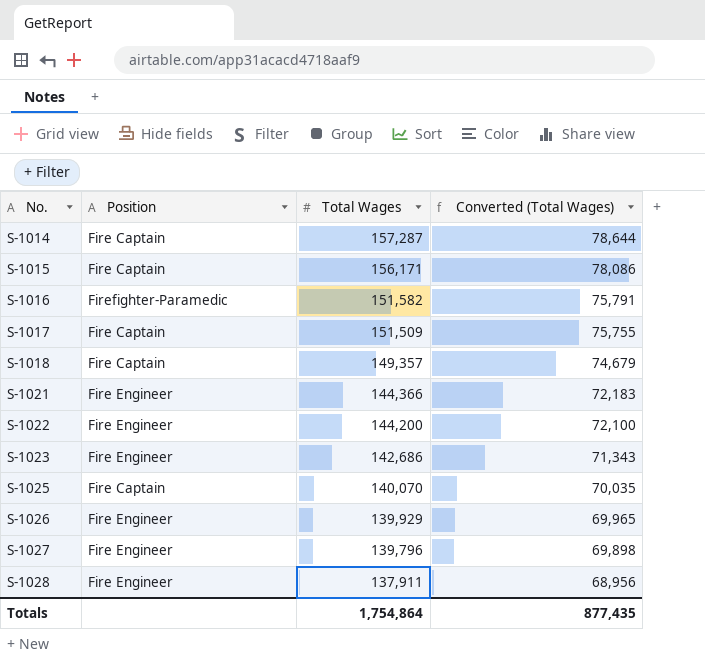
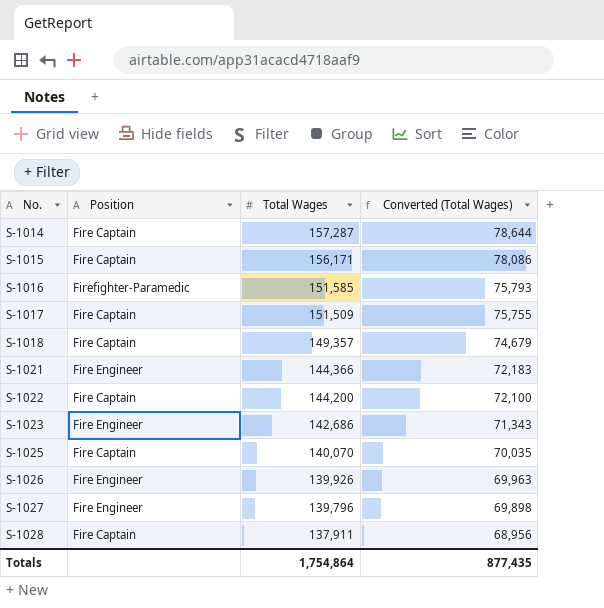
S-1016 | Total Wages: 151,582 -> 151,585
S-1016 | Converted (Total Wages): 75,791 -> 75,793
S-1022 | Position: Fire Engineer -> Fire Captain
S-1026 | Total Wages: 139,929 -> 139,926
S-1026 | Converted (Total Wages): 69,965 -> 69,963
S-1028 | Position: Fire Engineer -> Fire Captain

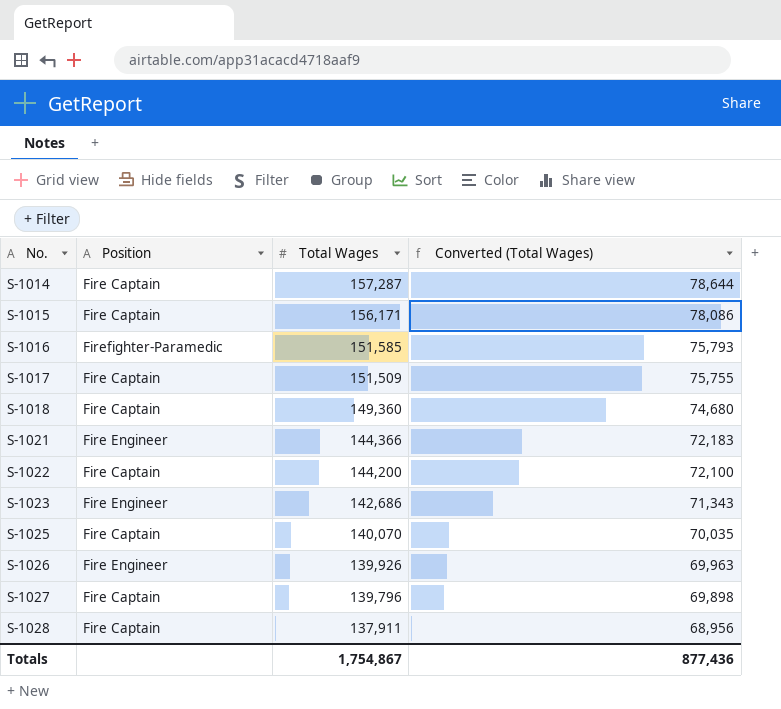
S-1018 | Total Wages: 149,357 -> 149,360
S-1018 | Converted (Total Wages): 74,679 -> 74,680
S-1027 | Position: Fire Engineer -> Fire Captain
Totals | Total Wages: 1,754,864 -> 1,754,867
Totals | Converted (Total Wages): 877,435 -> 877,436

